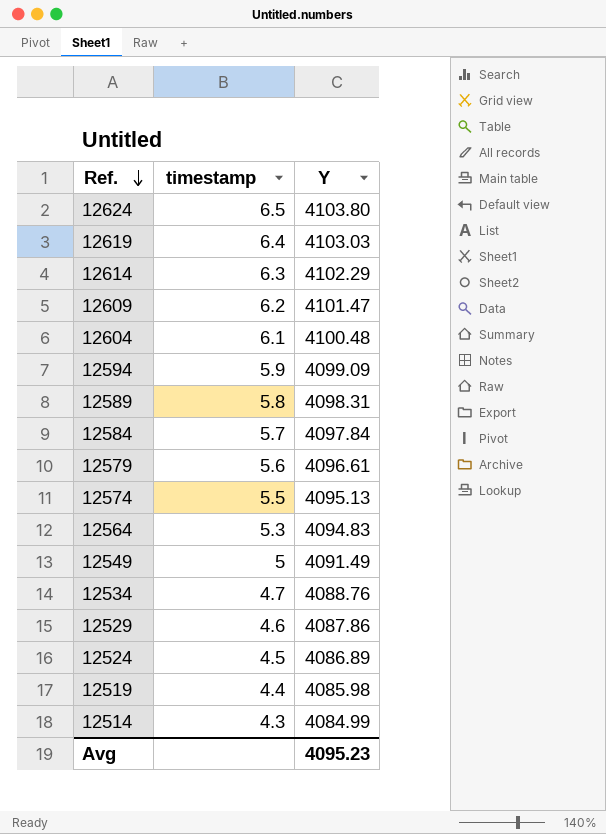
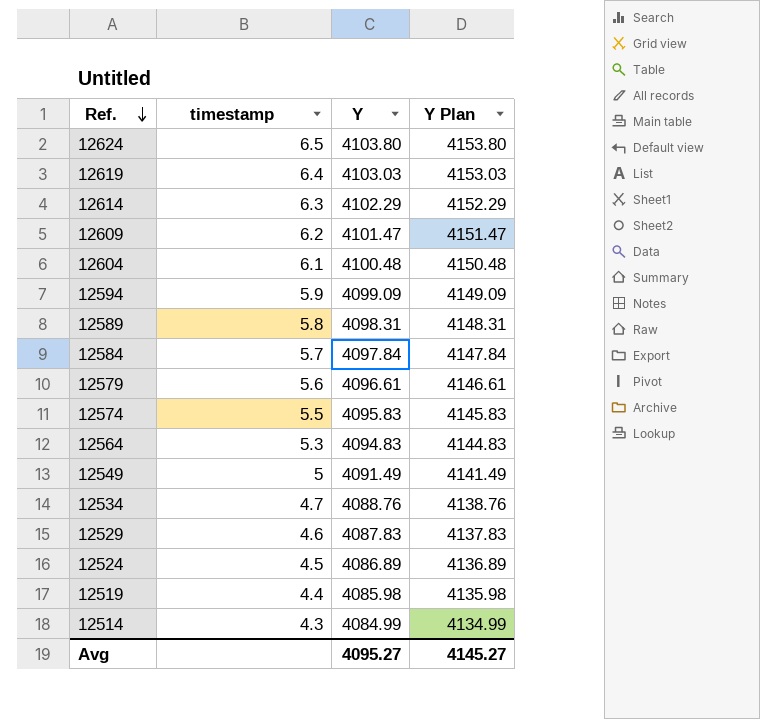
column Y Plan | formula: none -> [Y] + 50
12574 | Y: 4095.13 -> 4095.83
12529 | Y: 4087.86 -> 4087.83
Avg | Y: 4095.23 -> 4095.27

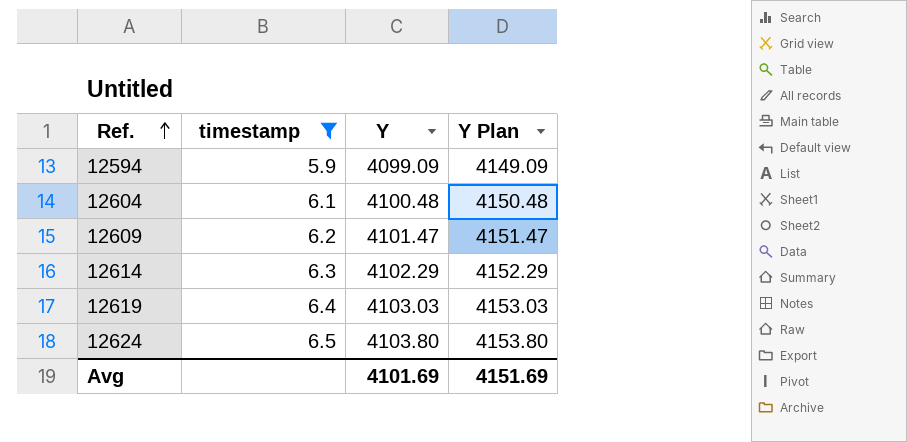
filter: none -> timestamp >= 5.9
row order: Ref. descending -> Ref. ascending
Avg | Y: 4095.27 -> 4101.69
Avg | Y Plan: 4145.27 -> 4151.69

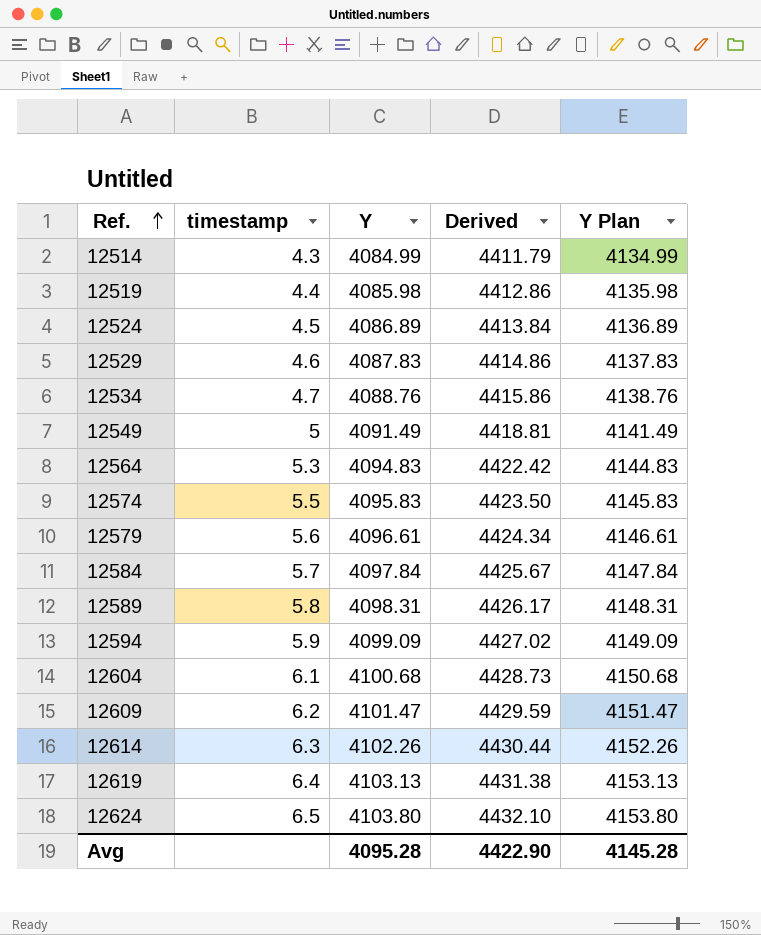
filter: timestamp >= 5.9 -> none
column Derived | formula: none -> [Y] * 1.08
12604 | Y: 4100.48 -> 4100.68
12604 | Y Plan: 4150.48 -> 4150.68
12614 | Y: 4102.29 -> 4102.26
12614 | Y Plan: 4152.29 -> 4152.26
12619 | Y: 4103.03 -> 4103.13
12619 | Y Plan: 4153.03 -> 4153.13
Avg | Y: 4101.69 -> 4095.28
Avg | Y Plan: 4151.69 -> 4145.28

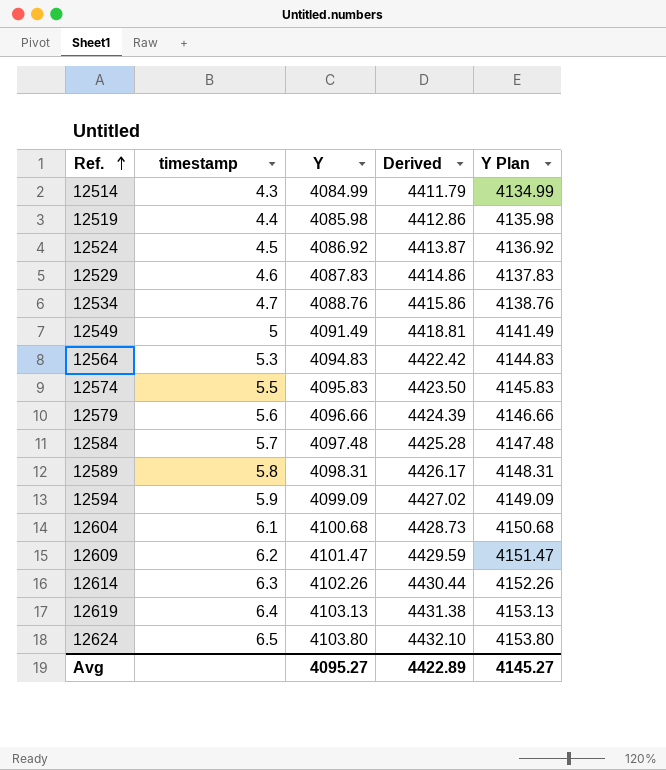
12524 | Y: 4086.89 -> 4086.92
12524 | Derived: 4413.84 -> 4413.87
12524 | Y Plan: 4136.89 -> 4136.92
12579 | Y: 4096.61 -> 4096.66
12579 | Derived: 4424.34 -> 4424.39
12579 | Y Plan: 4146.61 -> 4146.66
12584 | Y: 4097.84 -> 4097.48
12584 | Derived: 4425.67 -> 4425.28
12584 | Y Plan: 4147.84 -> 4147.48
Avg | Y: 4095.28 -> 4095.27
Avg | Derived: 4422.90 -> 4422.89
Avg | Y Plan: 4145.28 -> 4145.27

